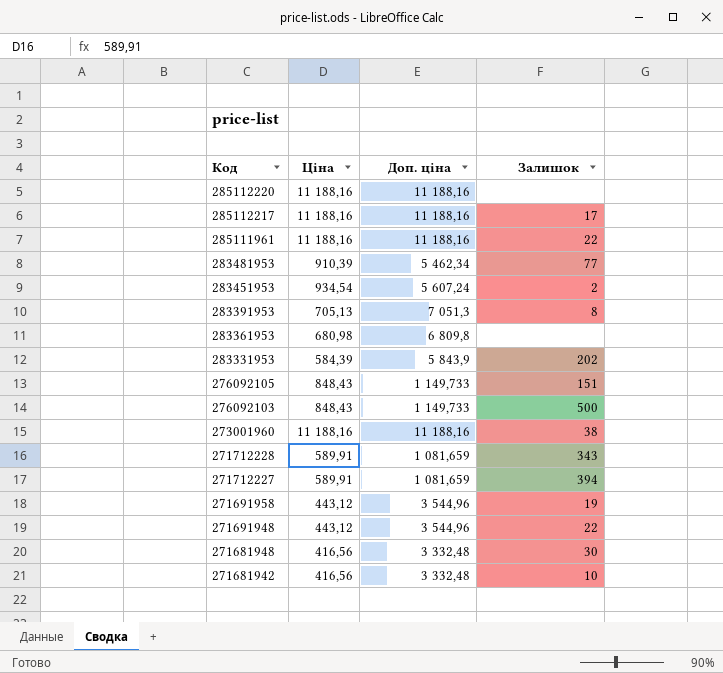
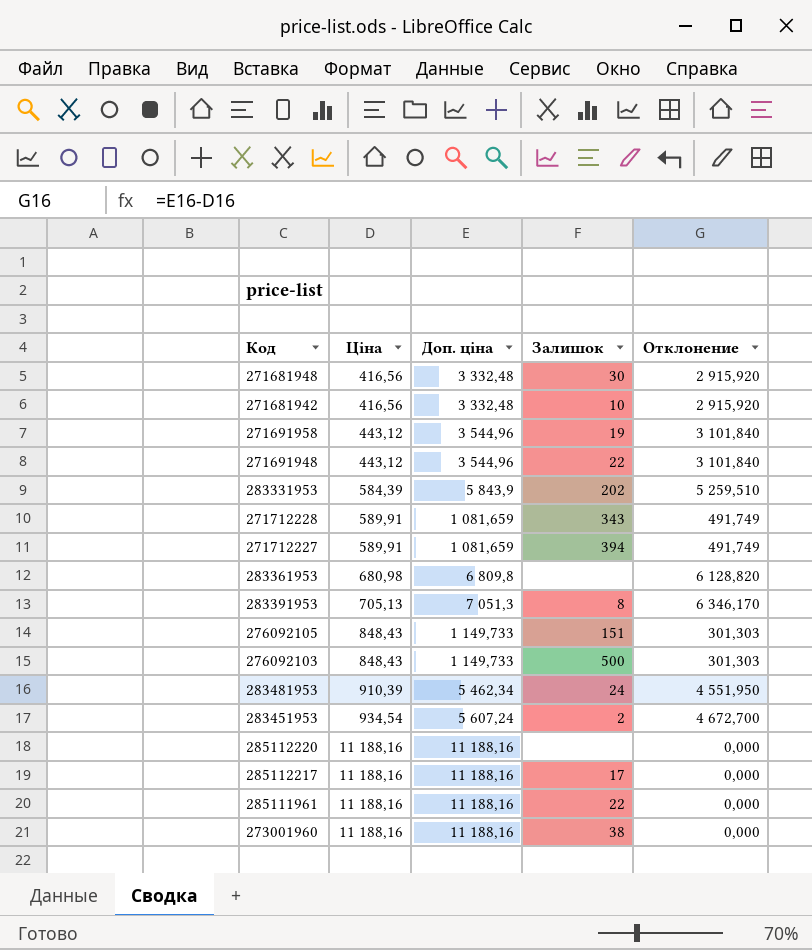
row order: Код descending -> Ціна ascending
column Отклонение | formula: none -> [Доп. ціна] - [Ціна]
283481953 | Залишок: 77 -> 24

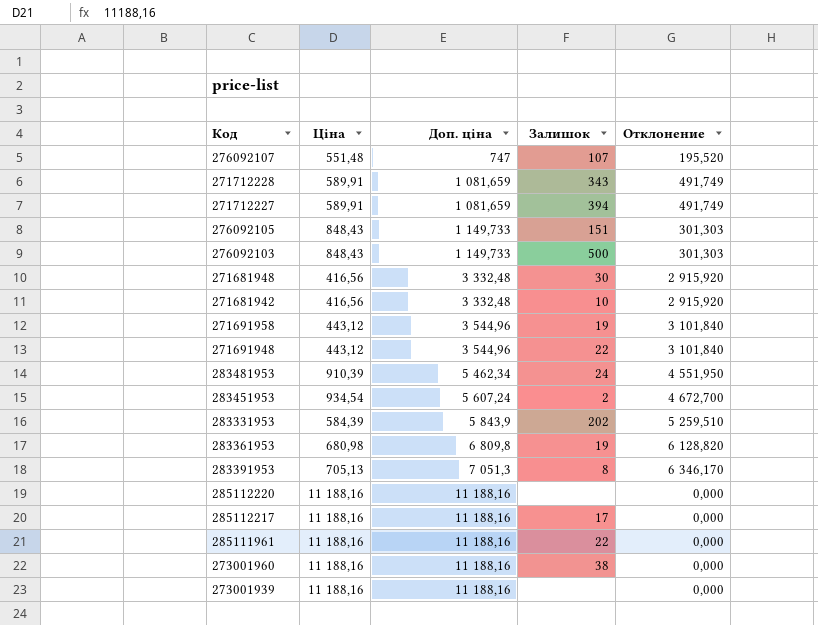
row order: Ціна ascending -> Доп. ціна ascending
row 276092107: none -> 551,48 | 747 | 107 | 195,520
283361953 | Залишок: none -> 19
row 273001939: none -> 11 188,16 | 11 188,16 | none | 0,000

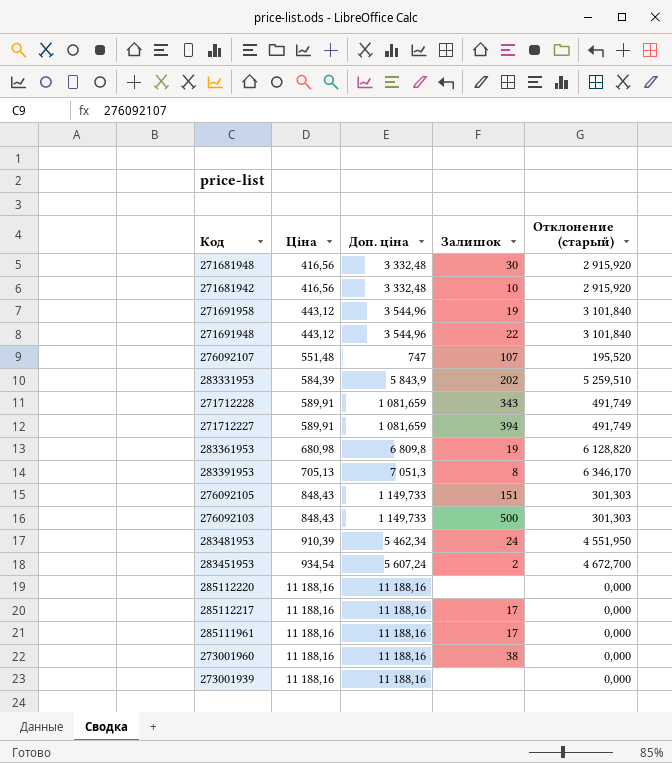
row order: Доп. ціна ascending -> Ціна ascending
column name: Отклонение -> Отклонение (старый)
285111961 | Залишок: 22 -> 17

